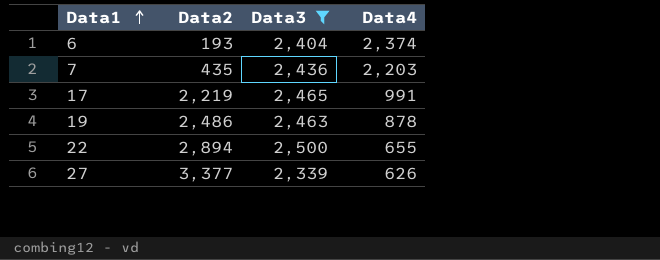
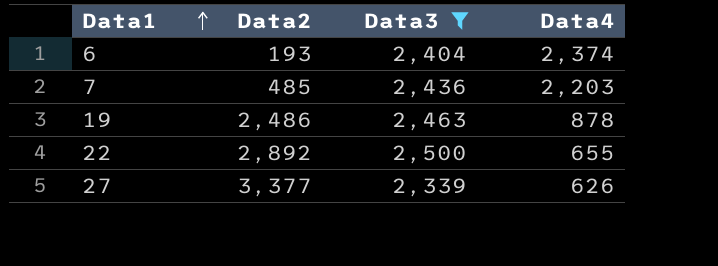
row 17: 2,219 | 2,465 | 991 -> none
7 | Data2: 435 -> 485
22 | Data2: 2,894 -> 2,892

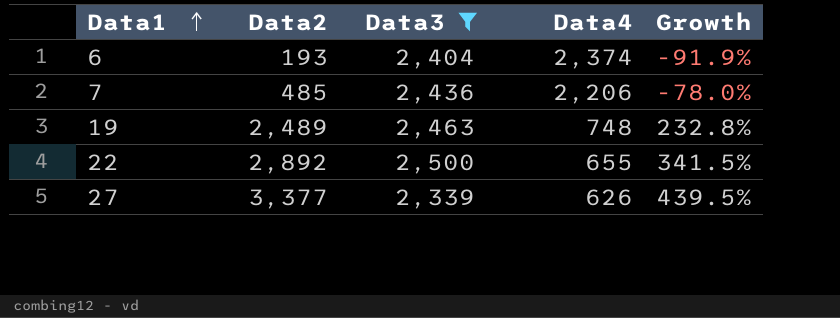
column Growth | formula: none -> ([Data2] - [Data4]) / [Data4]
7 | Data4: 2,203 -> 2,206
19 | Data2: 2,486 -> 2,489
19 | Data4: 878 -> 748

